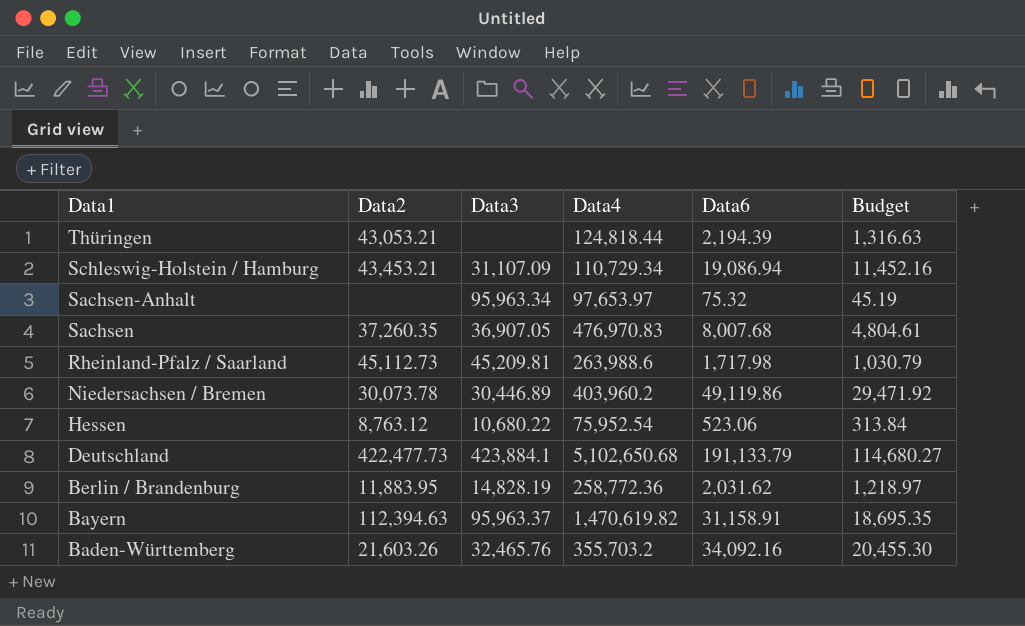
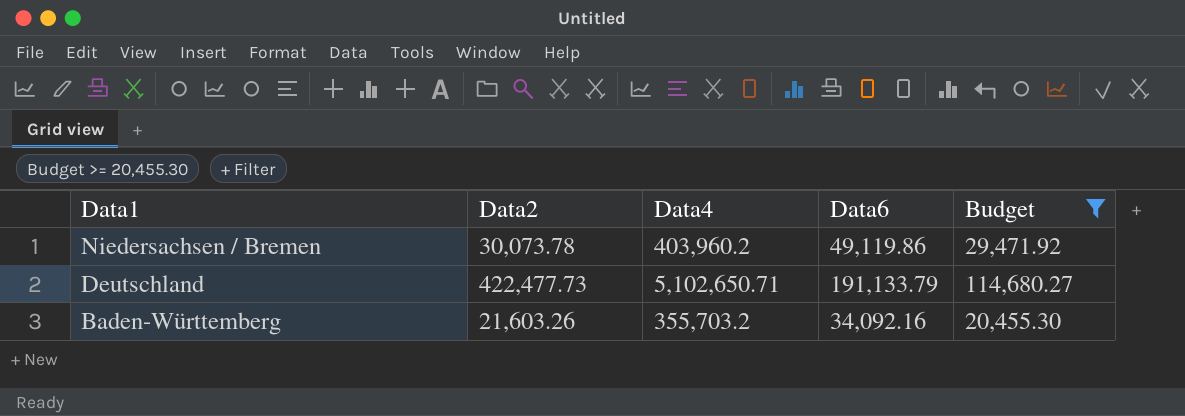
filter: none -> Budget >= 20,455.30
column Data3 | position: 3 -> none
Deutschland | Data4: 5,102,650.68 -> 5,102,650.71

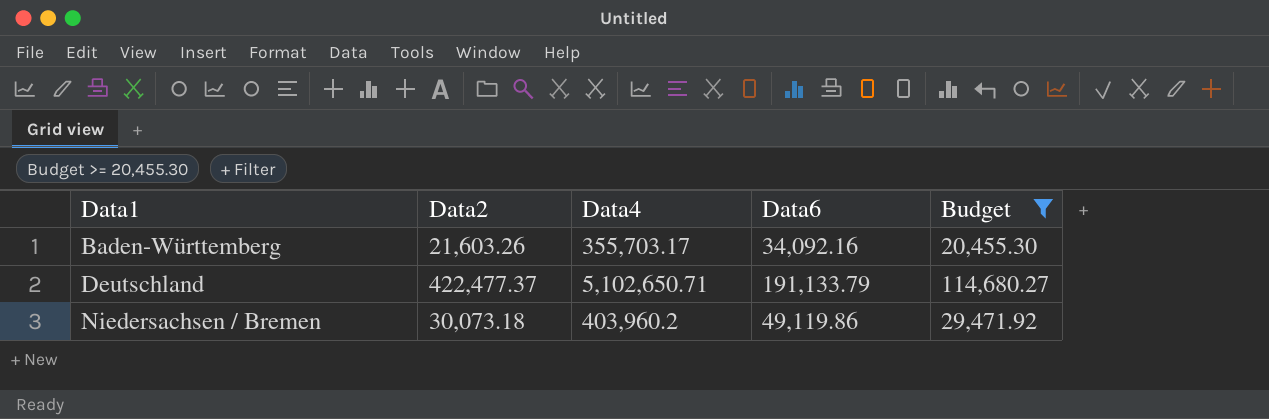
row order: Data1 descending -> Data1 ascending
Baden-Württemberg | Data4: 355,703.2 -> 355,703.17
Deutschland | Data2: 422,477.73 -> 422,477.37
Niedersachsen / Bremen | Data2: 30,073.78 -> 30,073.18

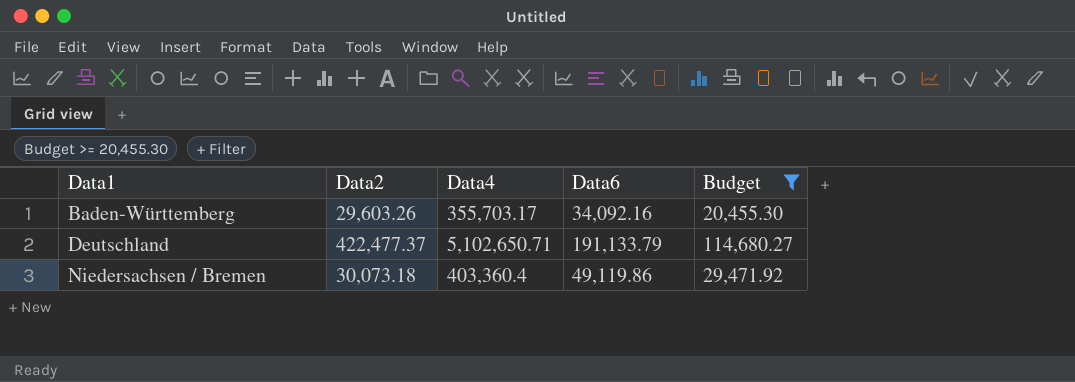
Baden-Württemberg | Data2: 21,603.26 -> 29,603.26
Niedersachsen / Bremen | Data4: 403,960.2 -> 403,360.4

